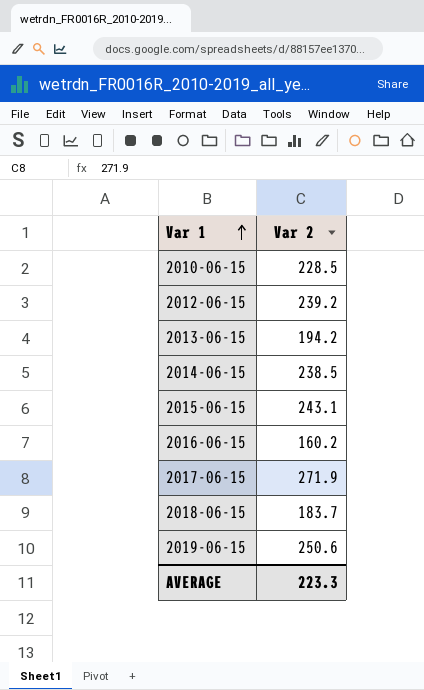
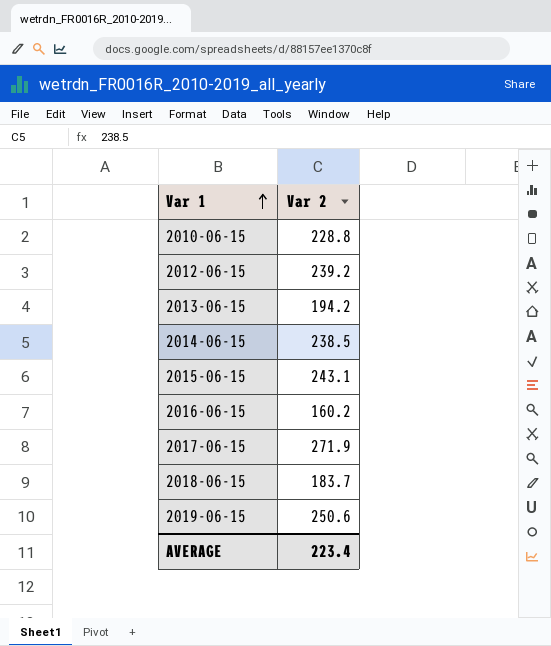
2010-06-15 | Var 2: 228.5 -> 228.8
AVERAGE | Var 2: 223.3 -> 223.4

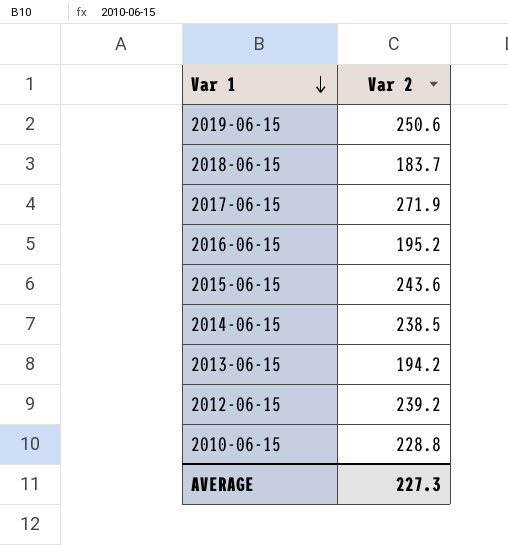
row order: Var 1 ascending -> Var 1 descending
2016-06-15 | Var 2: 160.2 -> 195.2
2015-06-15 | Var 2: 243.1 -> 243.6
AVERAGE | Var 2: 223.4 -> 227.3

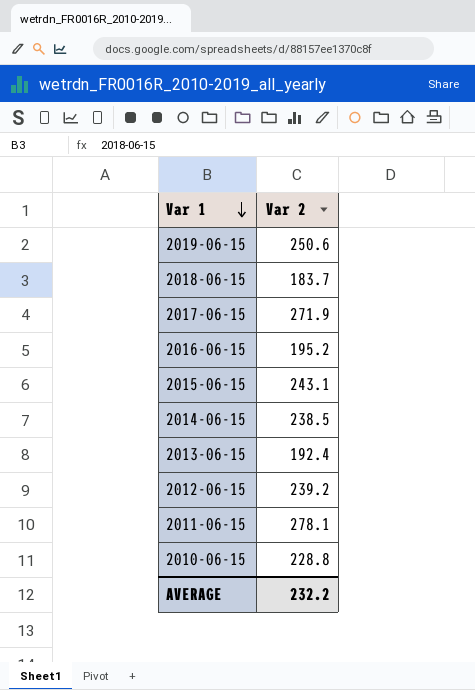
2015-06-15 | Var 2: 243.6 -> 243.1
2013-06-15 | Var 2: 194.2 -> 192.4
row 2011-06-15: none -> 278.1
AVERAGE | Var 2: 227.3 -> 232.2

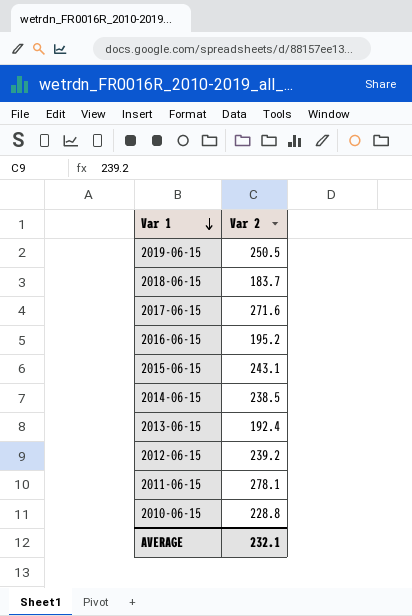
2019-06-15 | Var 2: 250.6 -> 250.5
2017-06-15 | Var 2: 271.9 -> 271.6
AVERAGE | Var 2: 232.2 -> 232.1

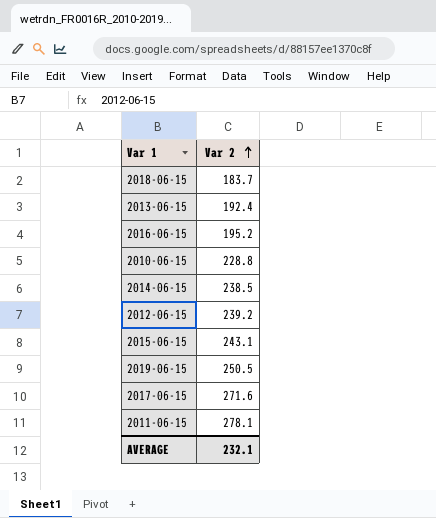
row order: Var 1 descending -> Var 2 ascending

